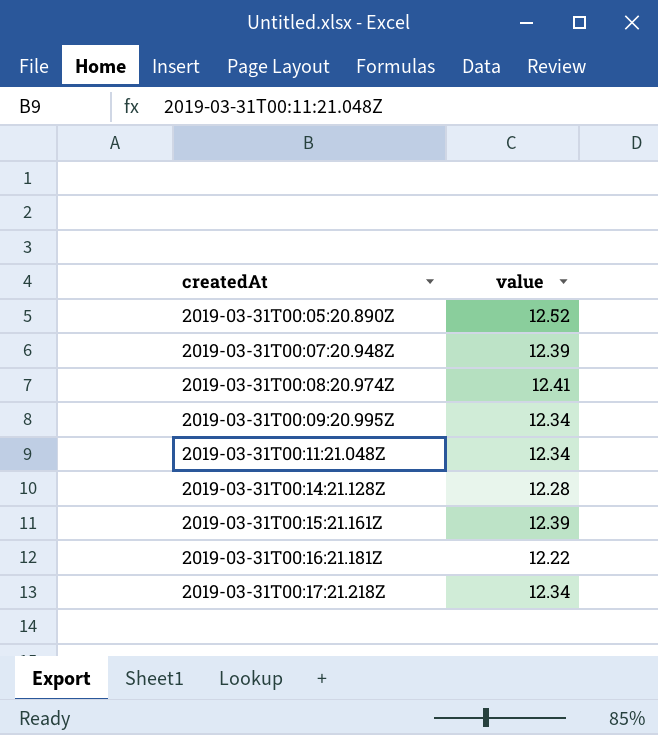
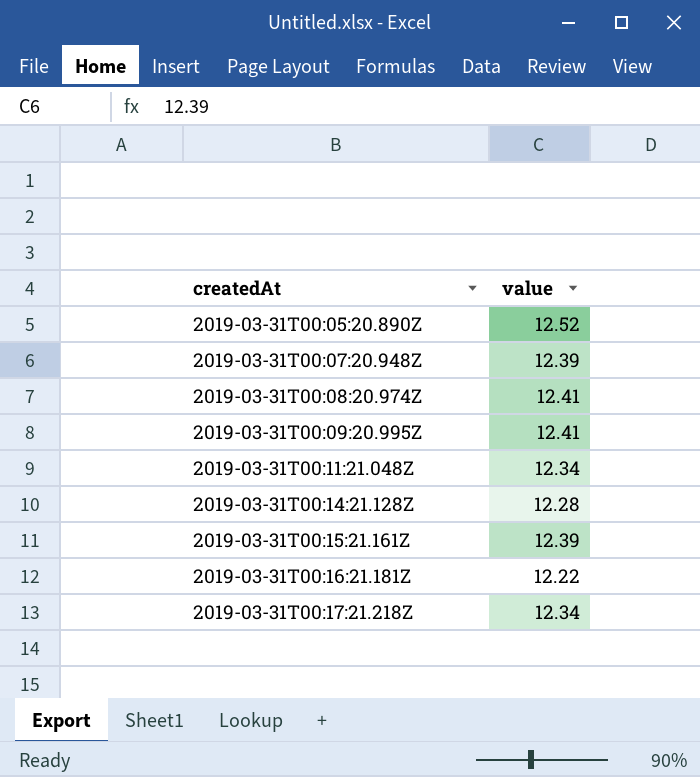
2019-03-31T00:09:20.995Z | value: 12.34 -> 12.41

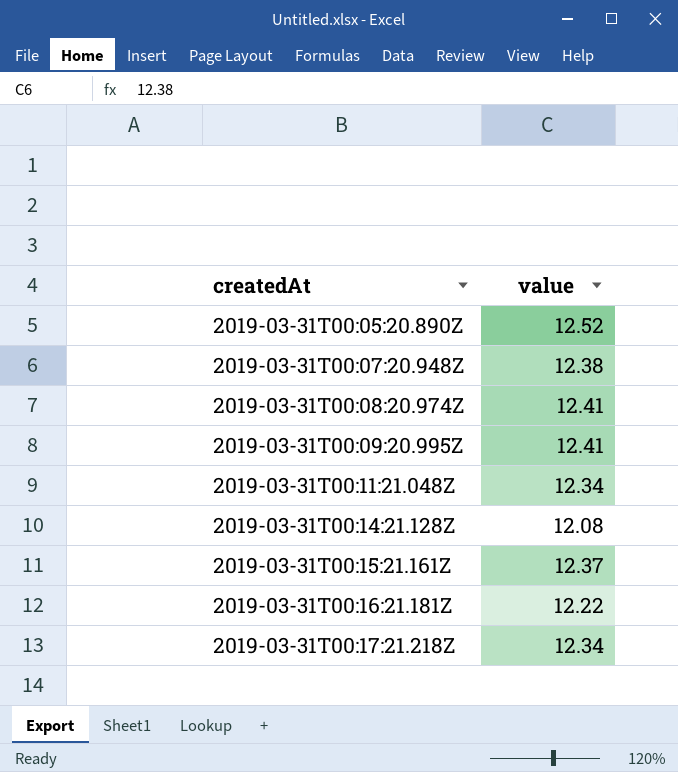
2019-03-31T00:07:20.948Z | value: 12.39 -> 12.38
2019-03-31T00:14:21.128Z | value: 12.28 -> 12.08
2019-03-31T00:15:21.161Z | value: 12.39 -> 12.37

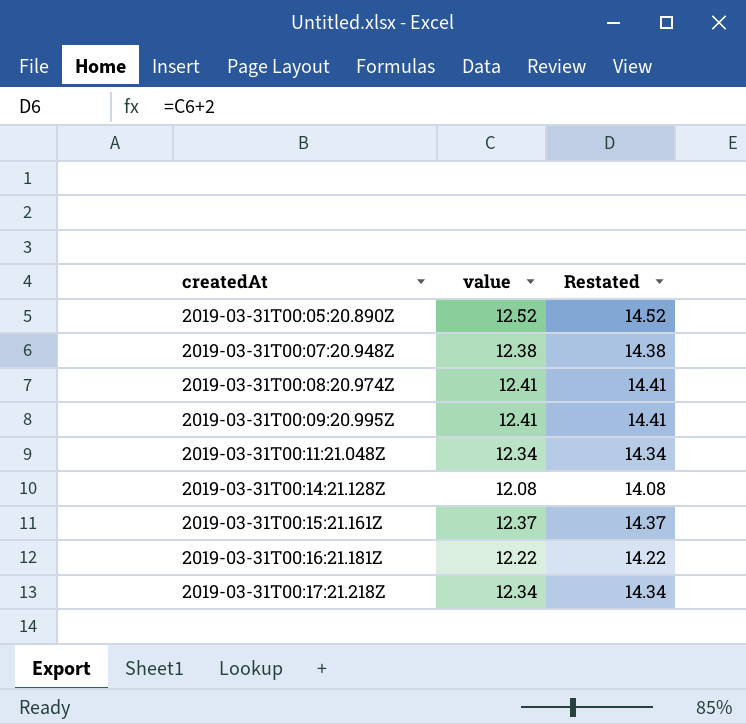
column Restated | formula: none -> [value] + 2

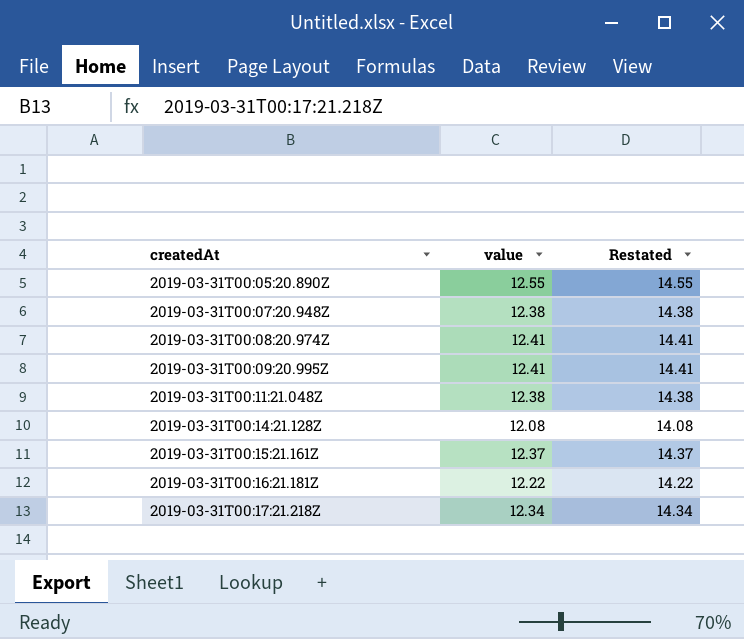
2019-03-31T00:05:20.890Z | value: 12.52 -> 12.55
2019-03-31T00:05:20.890Z | Restated: 14.52 -> 14.55
2019-03-31T00:11:21.048Z | value: 12.34 -> 12.38
2019-03-31T00:11:21.048Z | Restated: 14.34 -> 14.38

